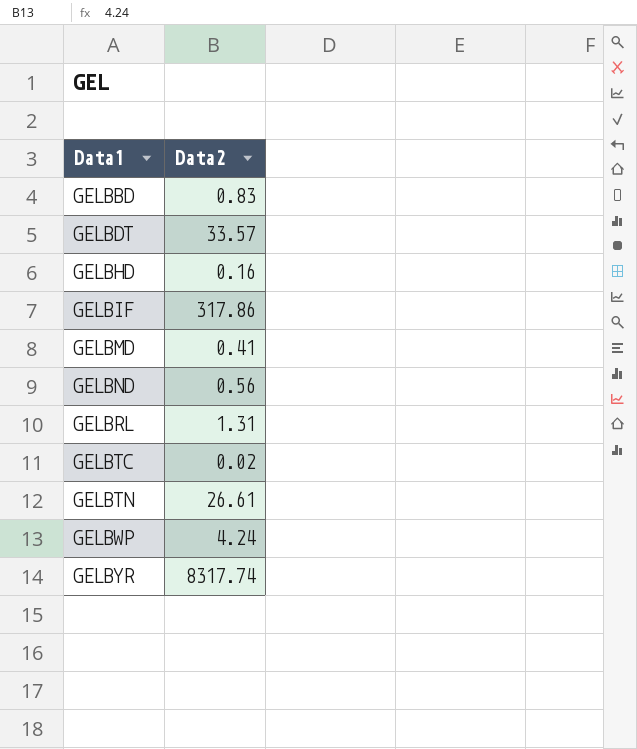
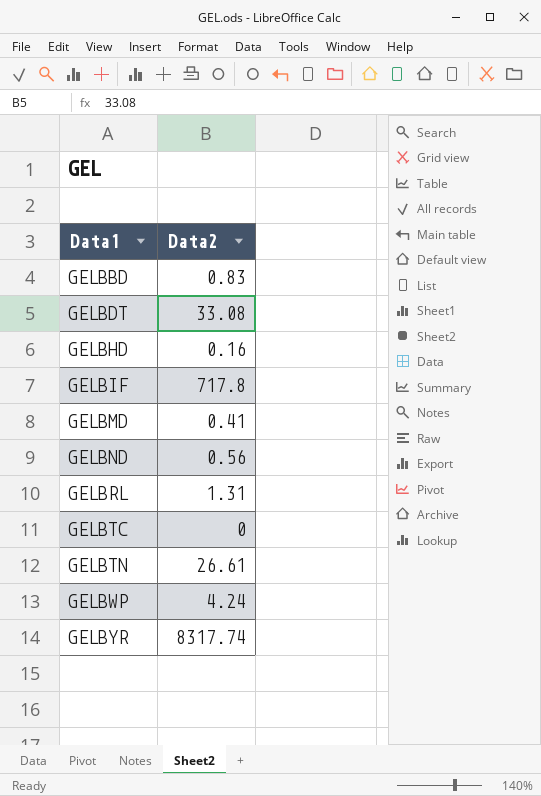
GELBDT | Data2: 33.57 -> 33.08
GELBIF | Data2: 317.86 -> 717.8
GELBTC | Data2: 0.02 -> 0

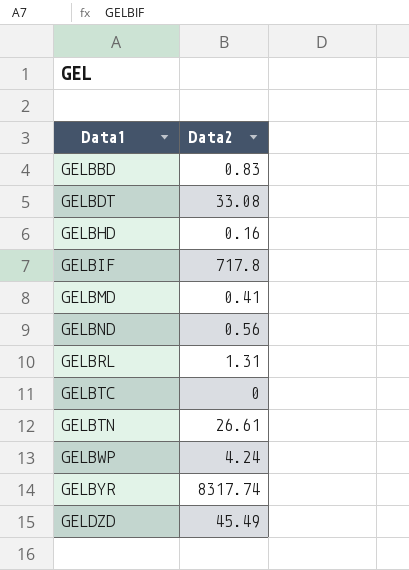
row GELDZD: none -> 45.49

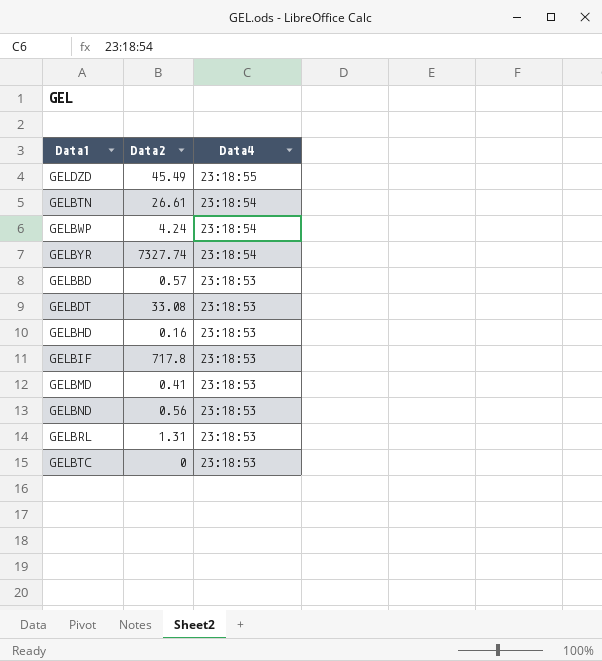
row order: Data1 ascending -> Data4 descending
column Data4 | position: none -> 3
GELBYR | Data2: 8317.74 -> 7327.74
GELBBD | Data2: 0.83 -> 0.57

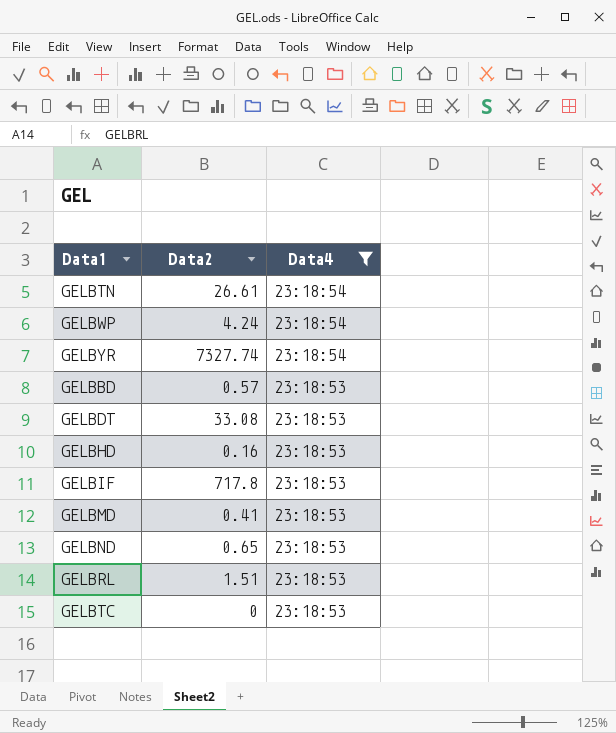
filter: none -> Data4 != 23:18:55
GELBND | Data2: 0.56 -> 0.65
GELBRL | Data2: 1.31 -> 1.51

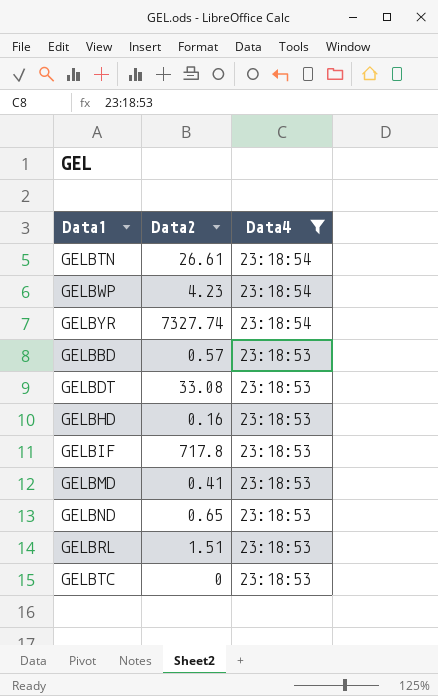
GELBWP | Data2: 4.24 -> 4.23

